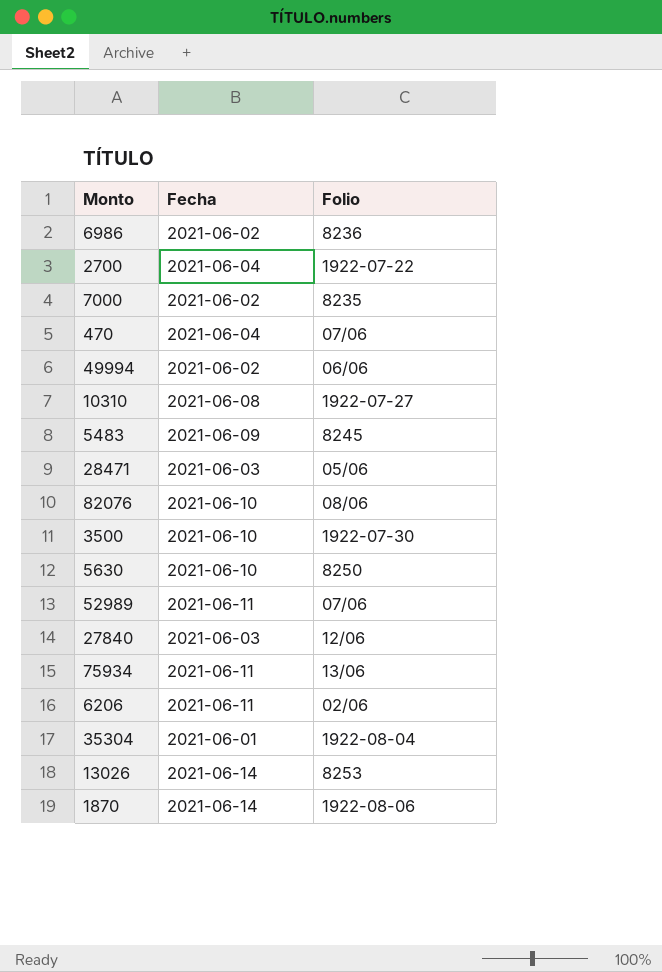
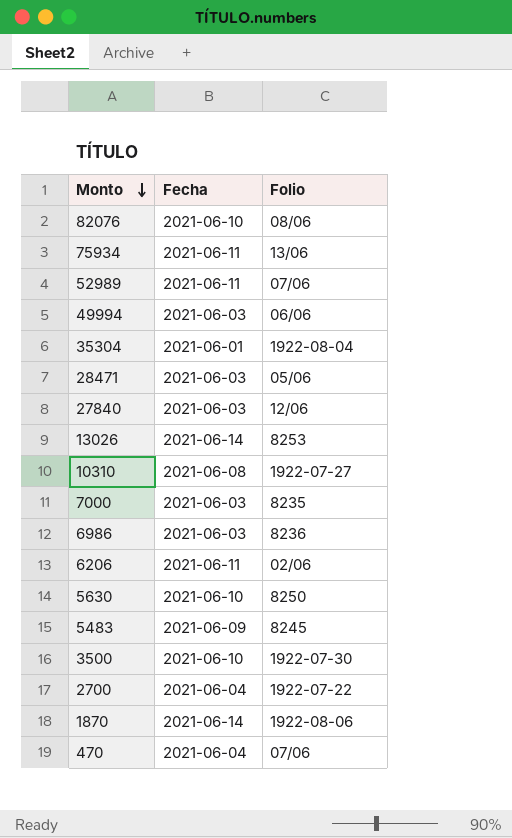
row order: none -> Monto descending
49994 | Fecha: 2021-06-02 -> 2021-06-03
7000 | Fecha: 2021-06-02 -> 2021-06-03
6986 | Fecha: 2021-06-02 -> 2021-06-03

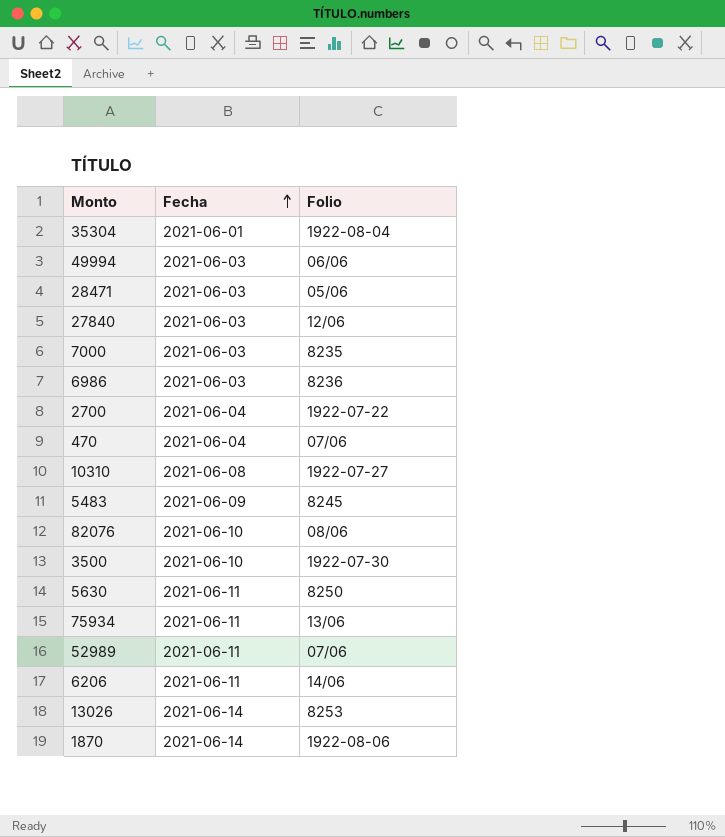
row order: Monto descending -> Fecha ascending
5630 | Fecha: 2021-06-10 -> 2021-06-11
6206 | Folio: 02/06 -> 14/06

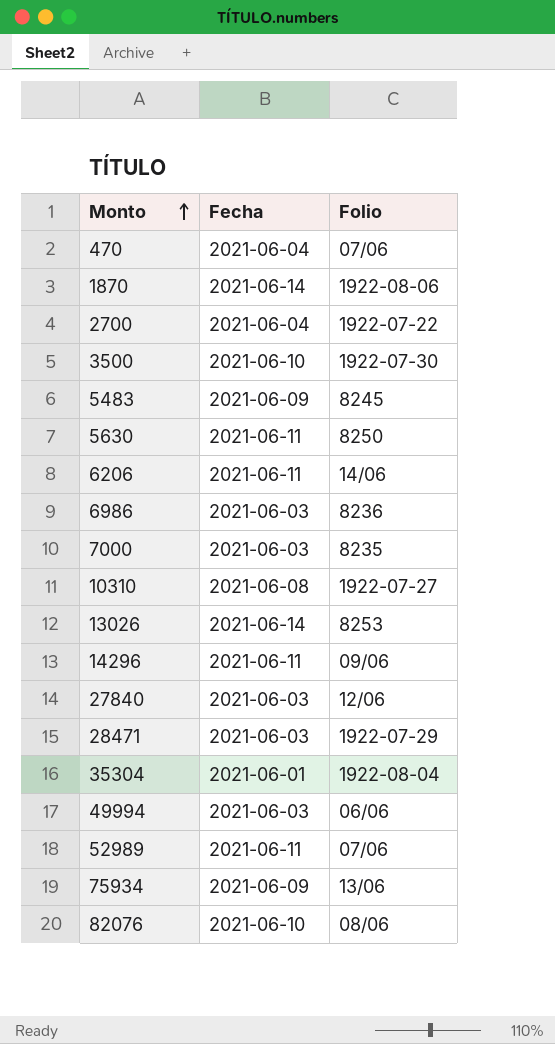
row order: Fecha ascending -> Monto ascending
row 14296: none -> 2021-06-11 | 09/06
28471 | Folio: 05/06 -> 1922-07-29
75934 | Fecha: 2021-06-11 -> 2021-06-09

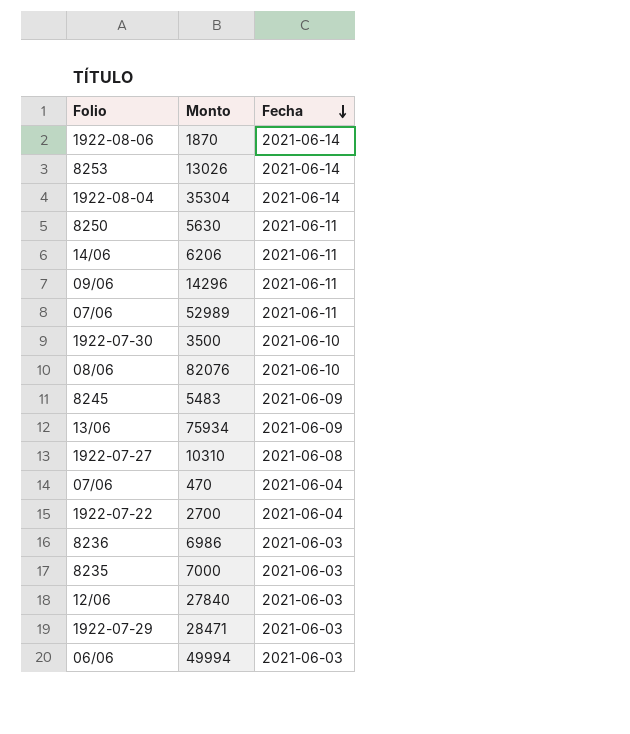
row order: Monto ascending -> Fecha descending
column Folio | position: 3 -> 1
35304 | Fecha: 2021-06-01 -> 2021-06-14

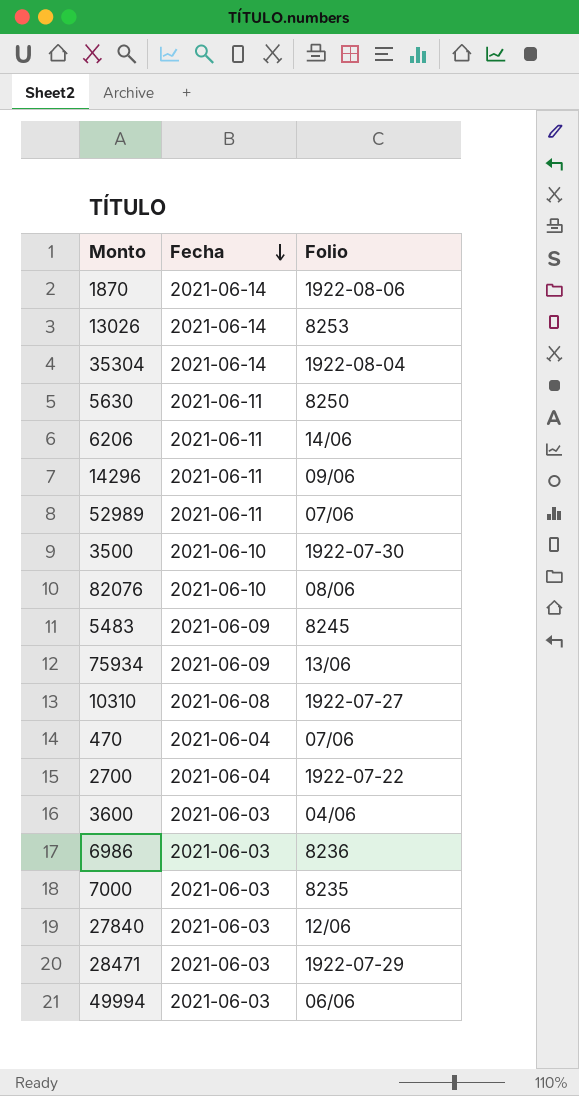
column Folio | position: 1 -> 3
row 3600: none -> 2021-06-03 | 04/06

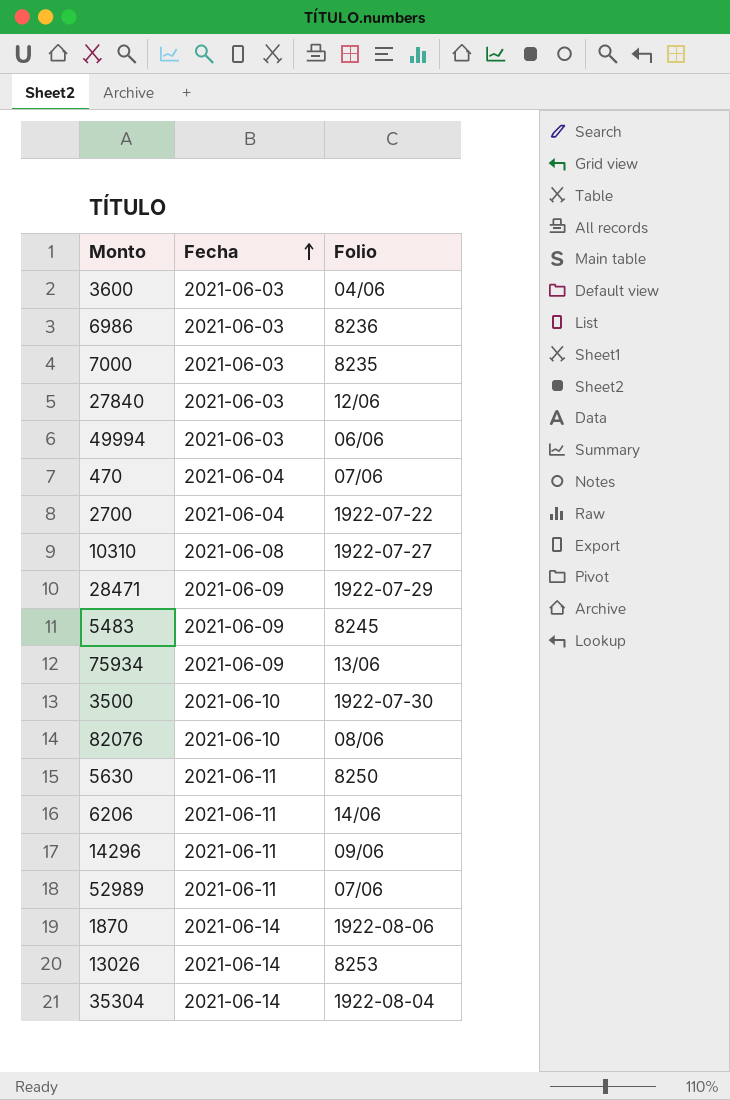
row order: Fecha descending -> Fecha ascending
28471 | Fecha: 2021-06-03 -> 2021-06-09

